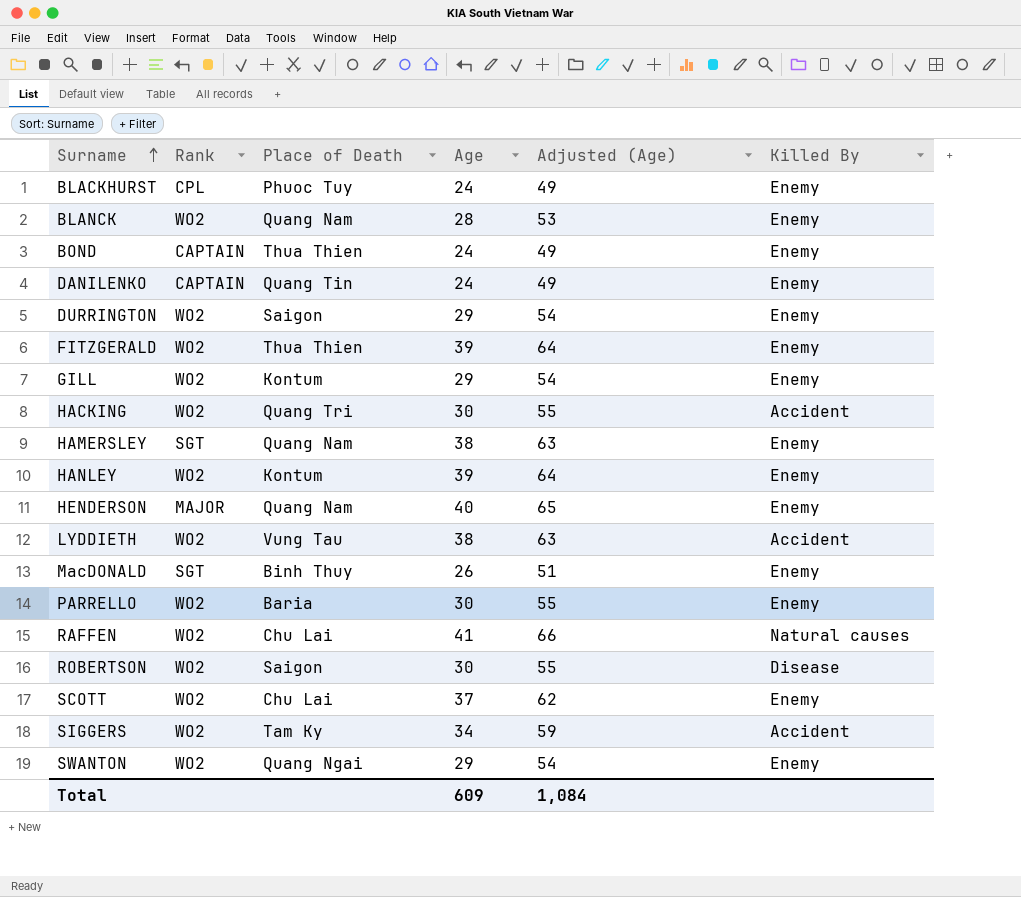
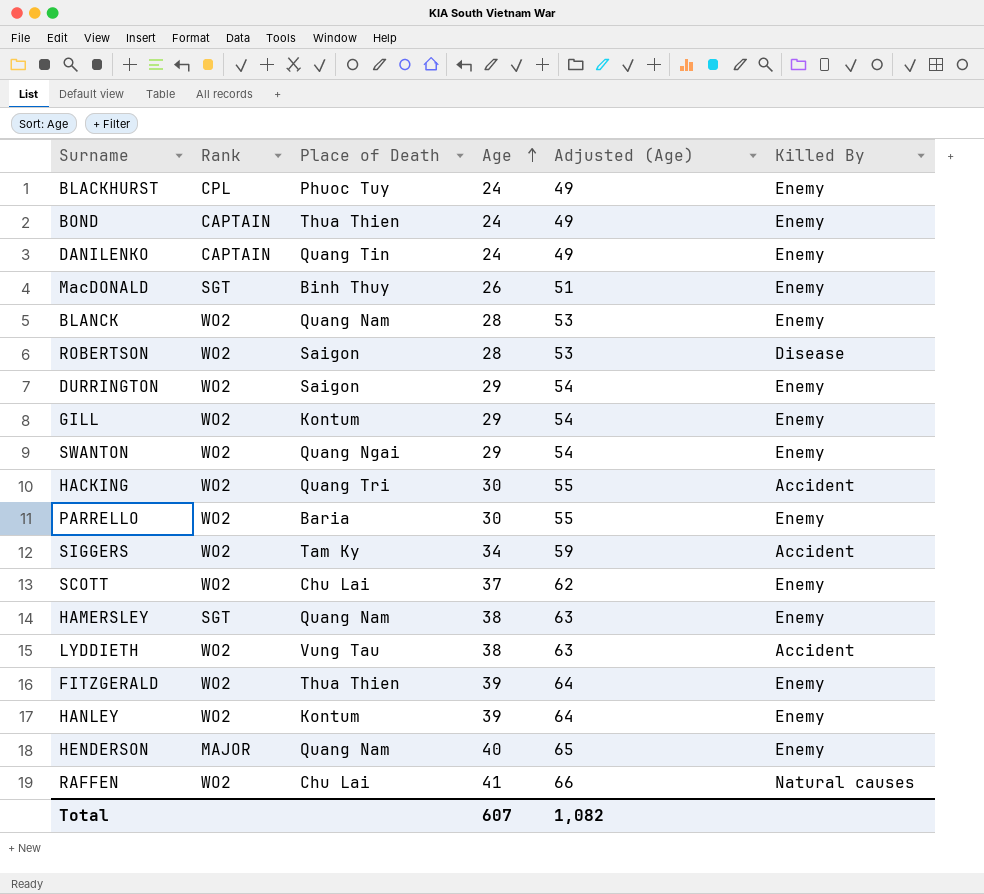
row order: Surname ascending -> Age ascending
ROBERTSON | Age: 30 -> 28
ROBERTSON | Adjusted (Age): 55 -> 53
Total | Age: 609 -> 607
Total | Adjusted (Age): 1,084 -> 1,082

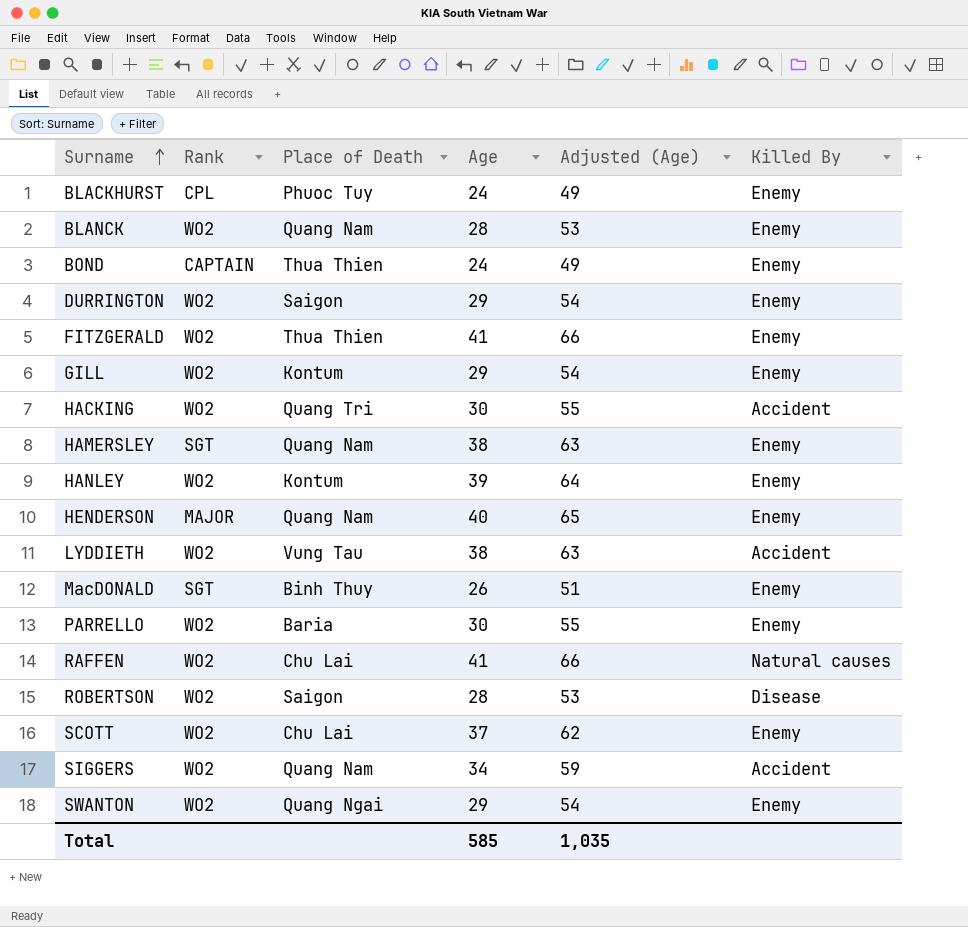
row order: Age ascending -> Surname ascending
row DANILENKO: CAPTAIN | Quang Tin | 24 | 49 | Enemy -> none
FITZGERALD | Age: 39 -> 41
FITZGERALD | Adjusted (Age): 64 -> 66
SIGGERS | Place of Death: Tam Ky -> Quang Nam
Total | Age: 607 -> 585
Total | Adjusted (Age): 1,082 -> 1,035

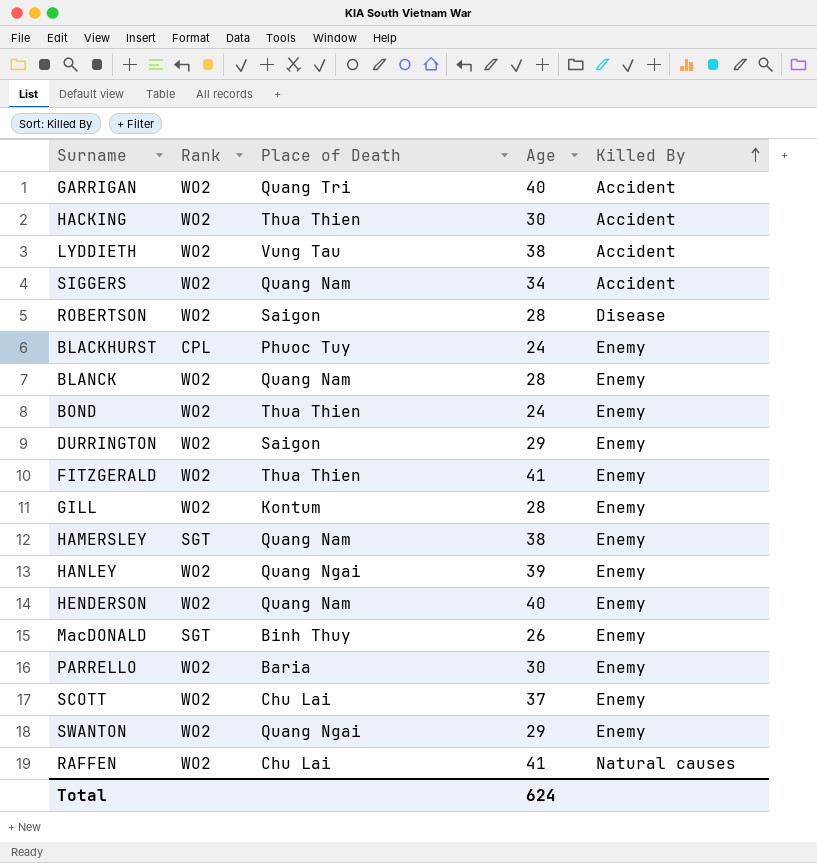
row order: Surname ascending -> Killed By ascending
column Adjusted (Age) | formula: [Age] + 25 -> none
row GARRIGAN: none -> WO2 | Quang Tri | 40 | Accident
HACKING | Place of Death: Quang Tri -> Thua Thien
BOND | Rank: CAPTAIN -> WO2
GILL | Age: 29 -> 28
HANLEY | Place of Death: Kontum -> Quang Ngai
HENDERSON | Rank: MAJOR -> WO2
Total | Age: 585 -> 624

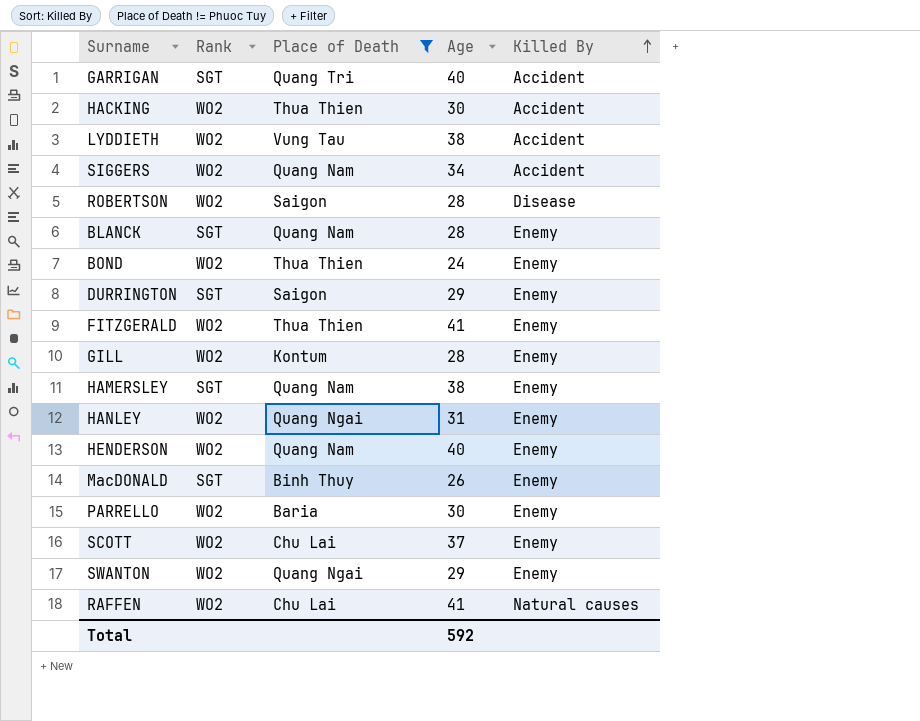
filter: none -> Place of Death != Phuoc Tuy
GARRIGAN | Rank: WO2 -> SGT
BLANCK | Rank: WO2 -> SGT
DURRINGTON | Rank: WO2 -> SGT
HANLEY | Age: 39 -> 31
Total | Age: 624 -> 592

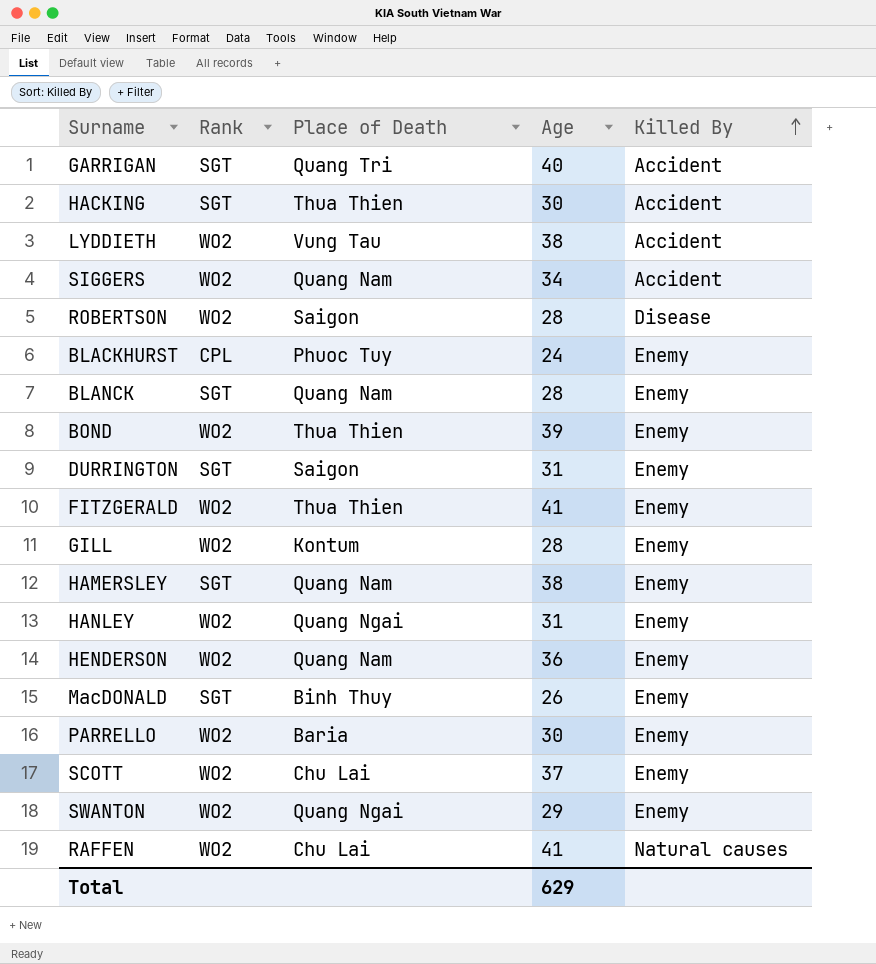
filter: Place of Death != Phuoc Tuy -> none
HACKING | Rank: WO2 -> SGT
BOND | Age: 24 -> 39
DURRINGTON | Age: 29 -> 31
HENDERSON | Age: 40 -> 36
Total | Age: 592 -> 629

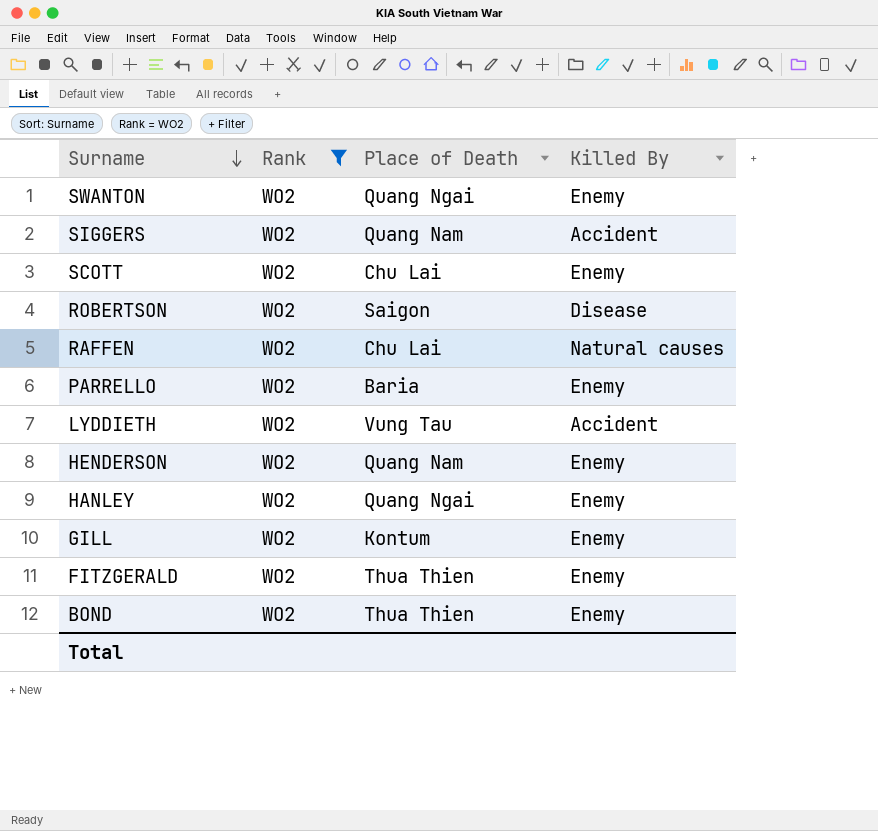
filter: none -> Rank = WO2
row order: Killed By ascending -> Surname descending
column Age | position: 4 -> none

